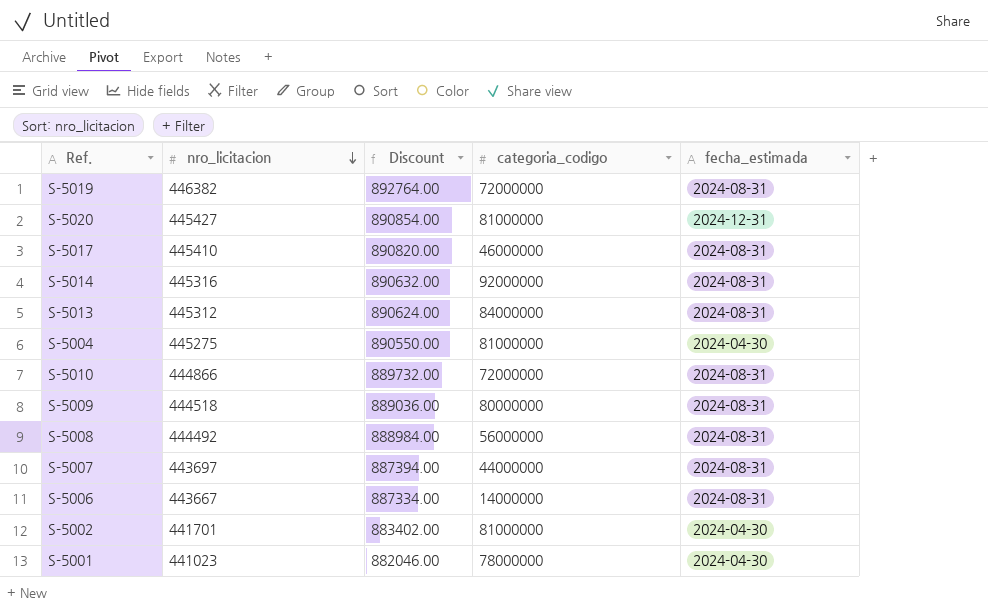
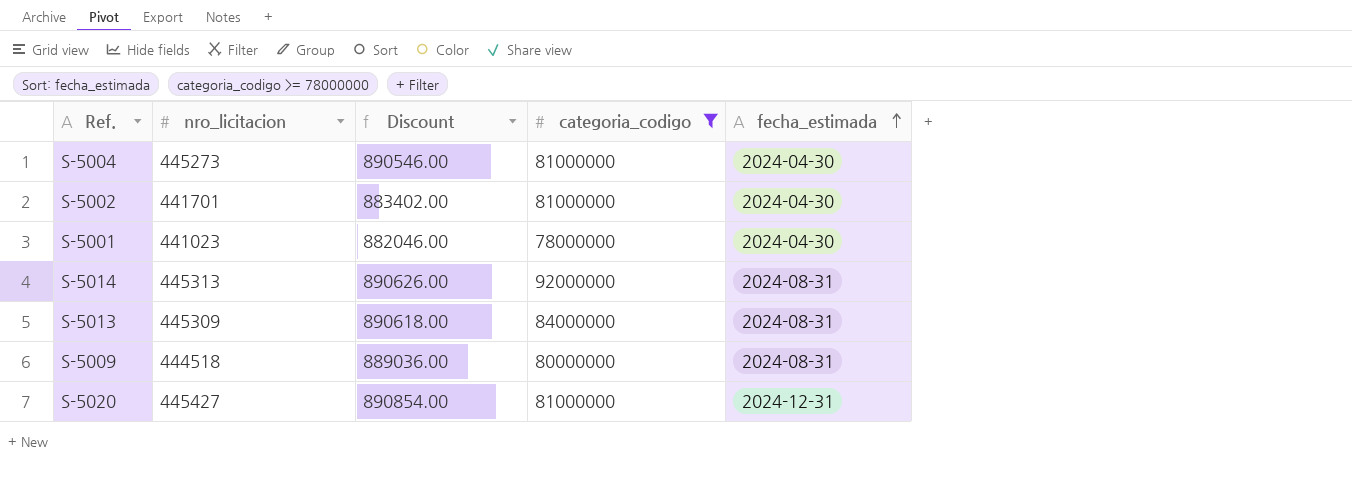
filter: none -> categoria_codigo >= 78000000
row order: nro_licitacion descending -> fecha_estimada ascending
S-5004 | nro_licitacion: 445275 -> 445273
S-5004 | Discount: 890550.00 -> 890546.00
S-5014 | nro_licitacion: 445316 -> 445313
S-5014 | Discount: 890632.00 -> 890626.00
S-5013 | nro_licitacion: 445312 -> 445309
S-5013 | Discount: 890624.00 -> 890618.00

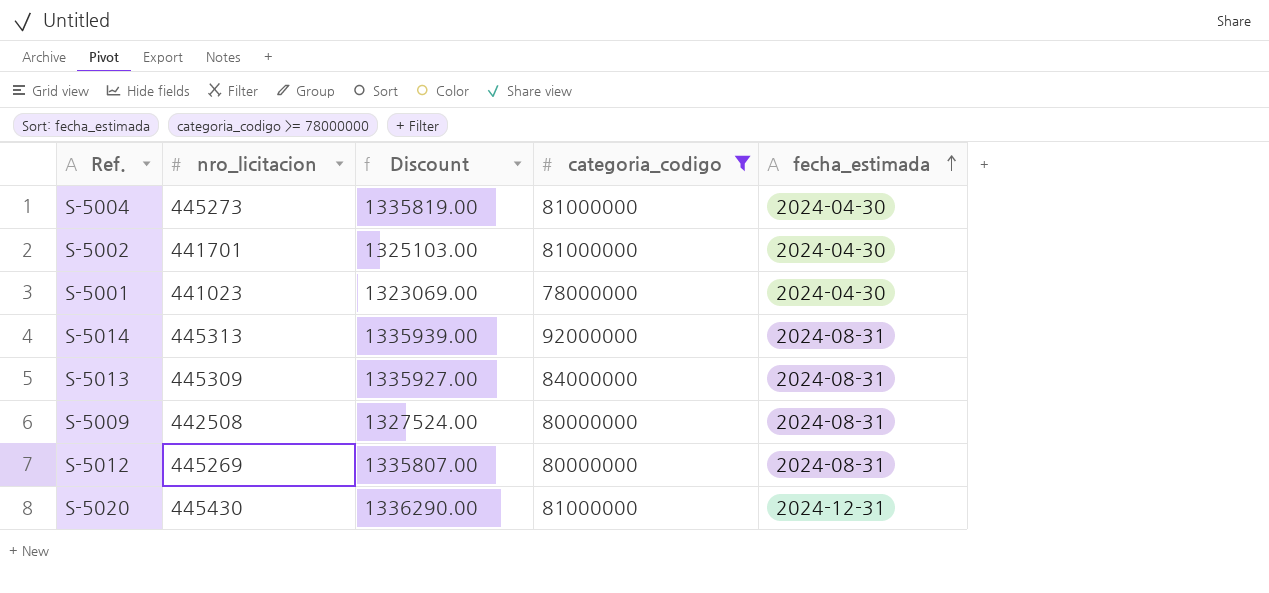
column Discount | formula: [nro_licitacion] * 2 -> [nro_licitacion] * 3
S-5009 | nro_licitacion: 444518 -> 442508
row S-5012: none -> 445269 | 1335807.00 | 80000000 | 2024-08-31
S-5020 | nro_licitacion: 445427 -> 445430

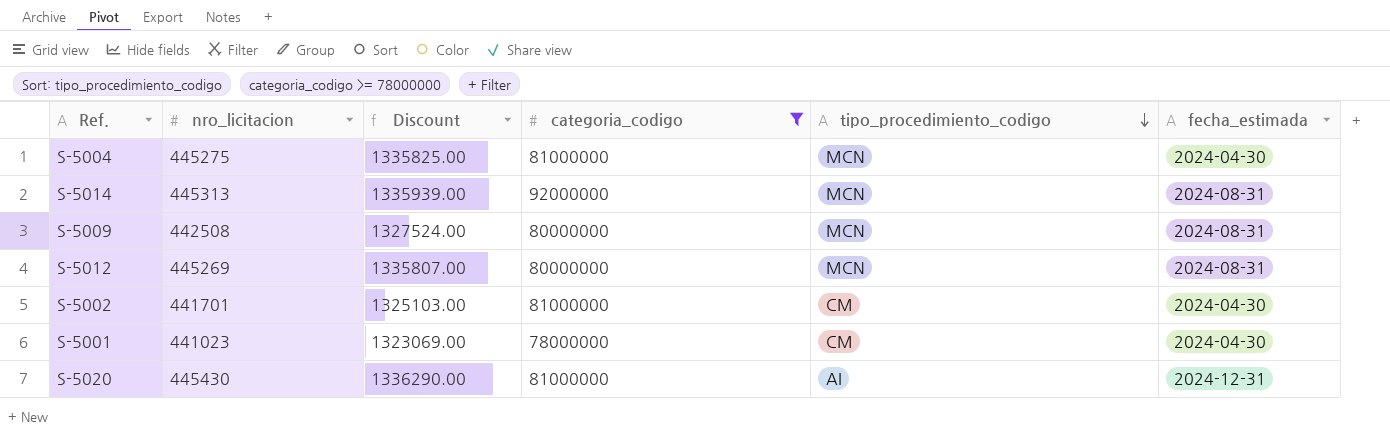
row order: fecha_estimada ascending -> tipo_procedimiento_codigo descending
column tipo_procedimiento_codigo | position: none -> 5
row S-5013: 445309 | 1335927.00 | 84000000 | 2024-08-31 -> none
S-5004 | nro_licitacion: 445273 -> 445275
S-5004 | Discount: 1335819.00 -> 1335825.00

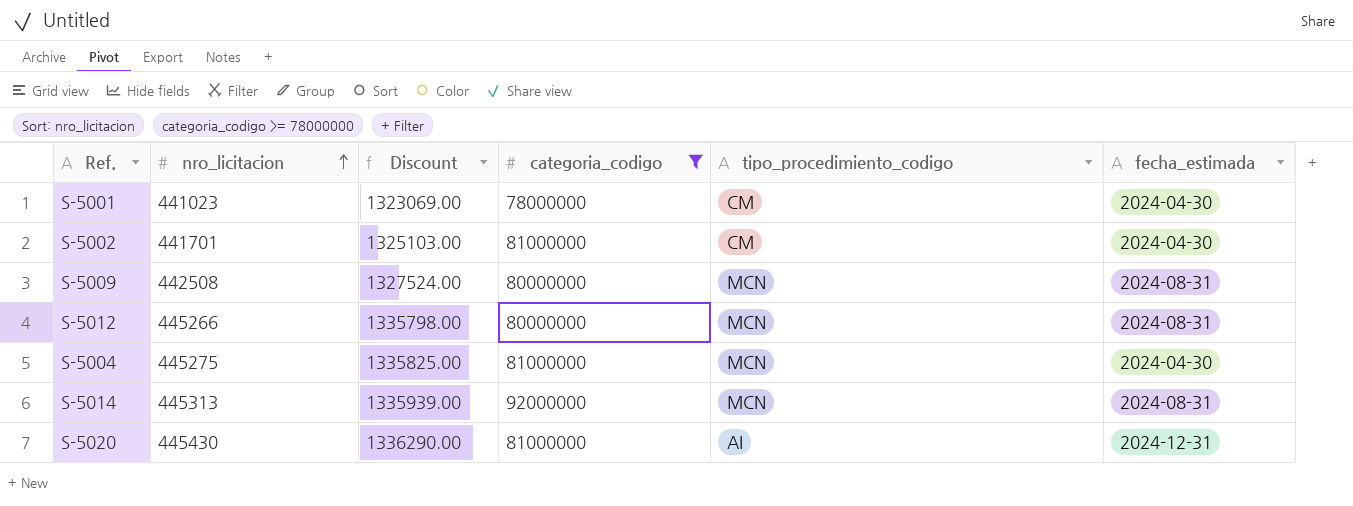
row order: tipo_procedimiento_codigo descending -> nro_licitacion ascending
S-5012 | nro_licitacion: 445269 -> 445266
S-5012 | Discount: 1335807.00 -> 1335798.00

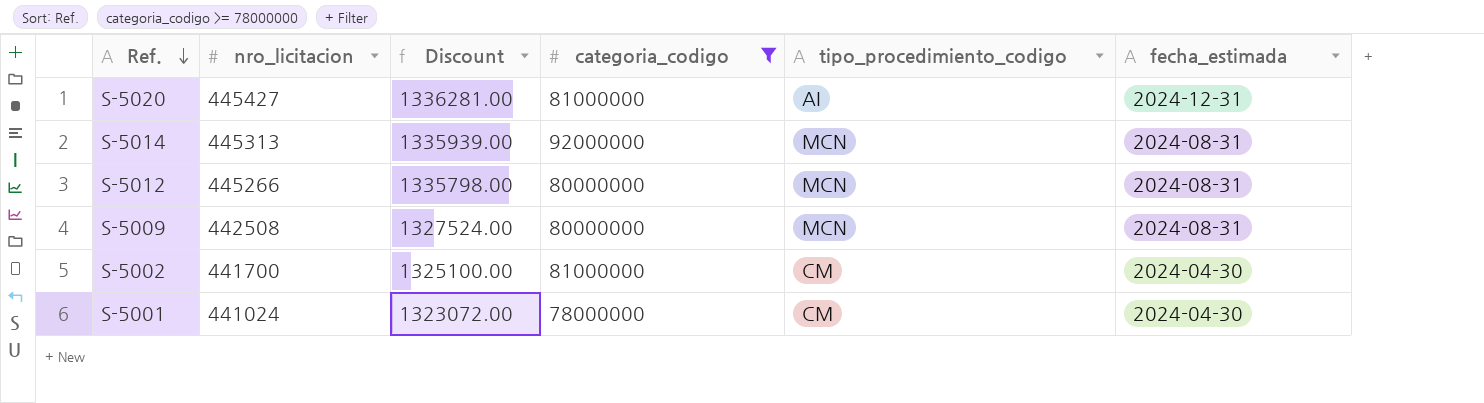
row order: nro_licitacion ascending -> Ref. descending
row S-5004: 445275 | 1335825.00 | 81000000 | MCN | 2024-04-30 -> none
S-5020 | nro_licitacion: 445430 -> 445427
S-5020 | Discount: 1336290.00 -> 1336281.00
S-5002 | nro_licitacion: 441701 -> 441700
S-5002 | Discount: 1325103.00 -> 1325100.00
S-5001 | nro_licitacion: 441023 -> 441024
S-5001 | Discount: 1323069.00 -> 1323072.00

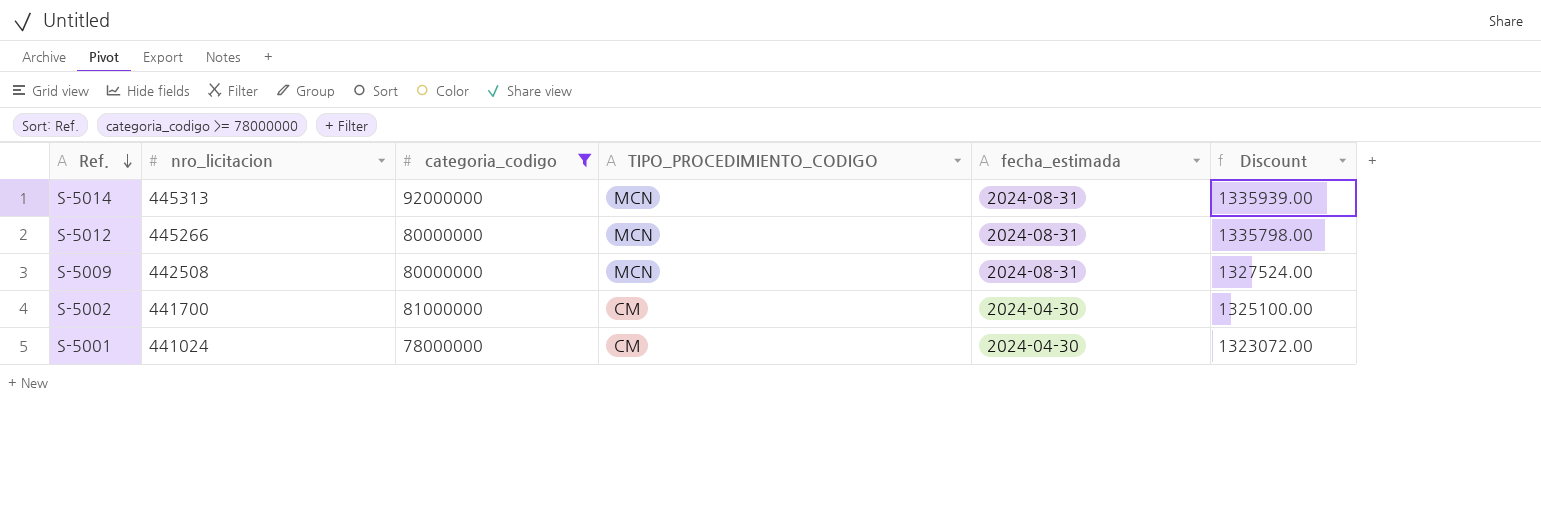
column name: tipo_procedimiento_codigo -> TIPO_PROCEDIMIENTO_CODIGO
column Discount | position: 3 -> 6
row S-5020: 445427 | 1336281.00 | 81000000 | AI | 2024-12-31 -> none

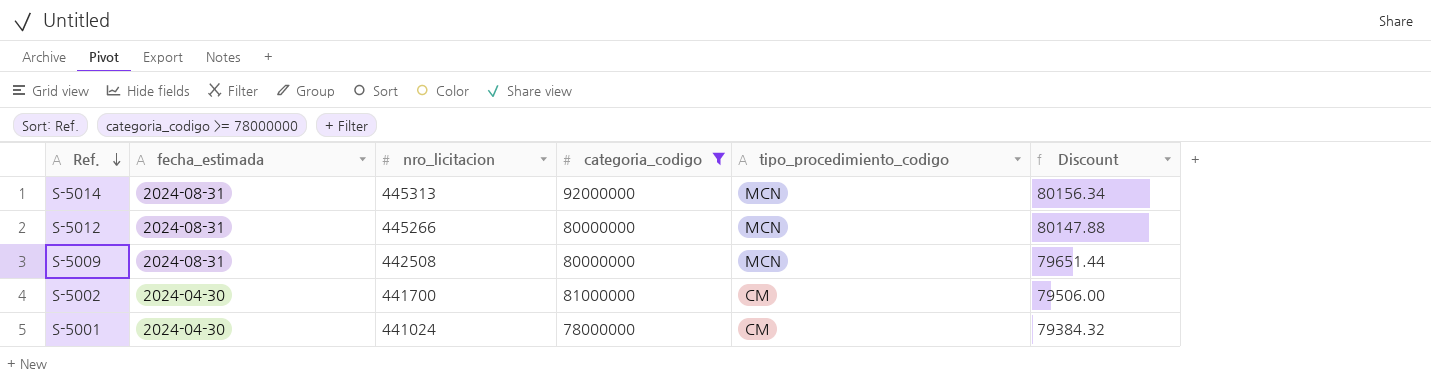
column fecha_estimada | position: 5 -> 2
column name: TIPO_PROCEDIMIENTO_CODIGO -> tipo_procedimiento_codigo
column Discount | formula: [nro_licitacion] * 3 -> [nro_licitacion] * 0.18

